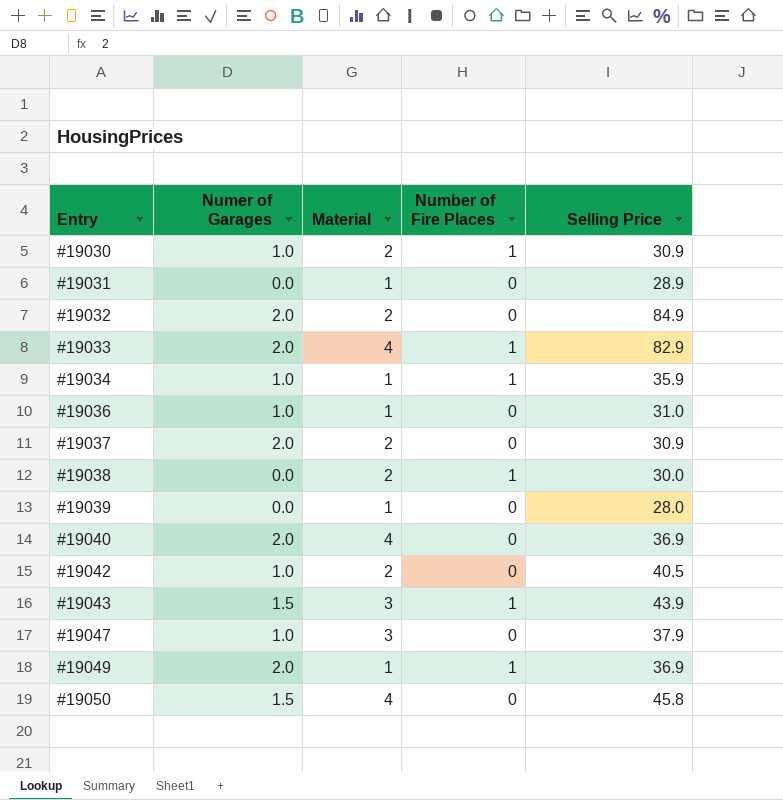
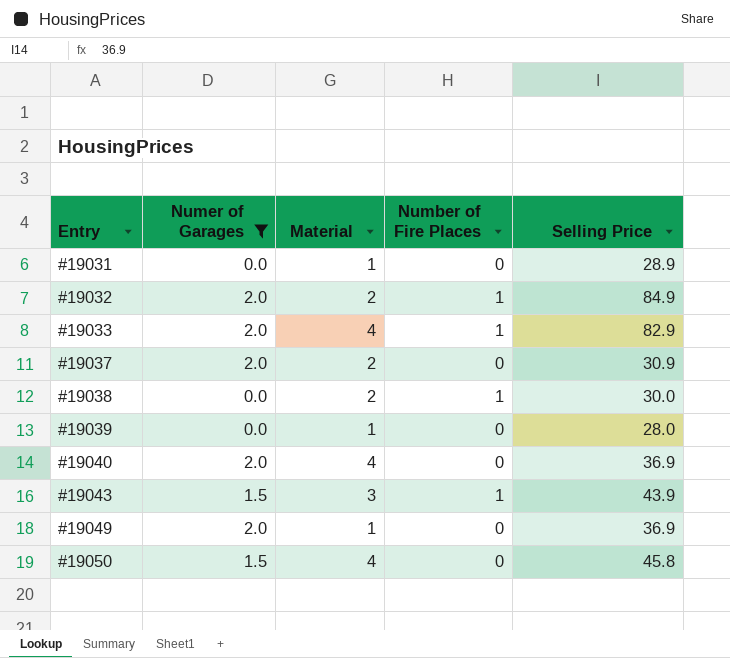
filter: none -> Numer of Garages != 1.0
#19032 | Number of Fire Places: 0 -> 1
#19049 | Number of Fire Places: 1 -> 0

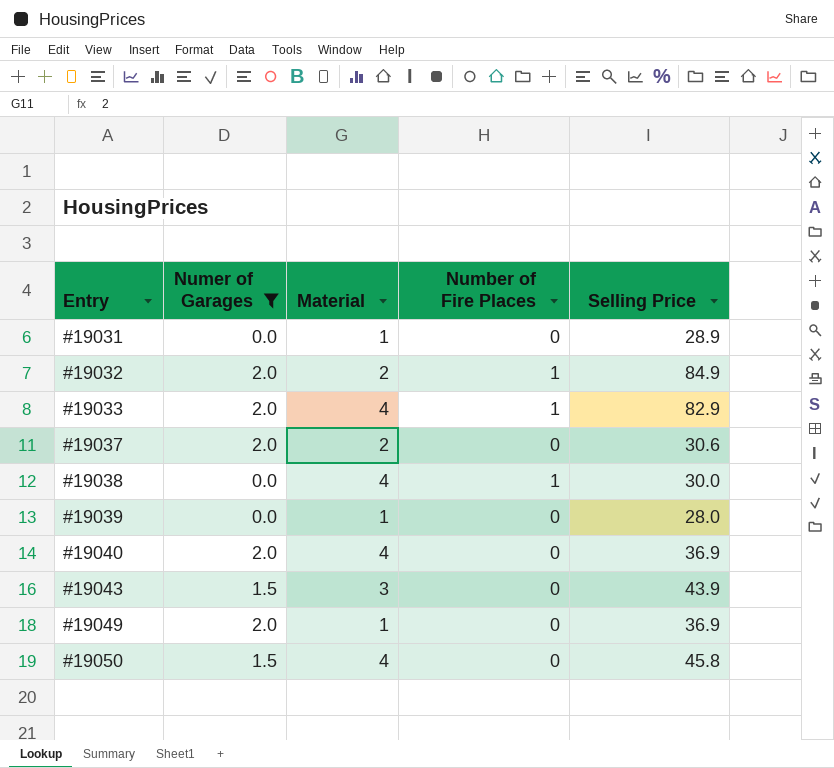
#19037 | Selling Price: 30.9 -> 30.6
#19038 | Material: 2 -> 4
#19043 | Number of Fire Places: 1 -> 0

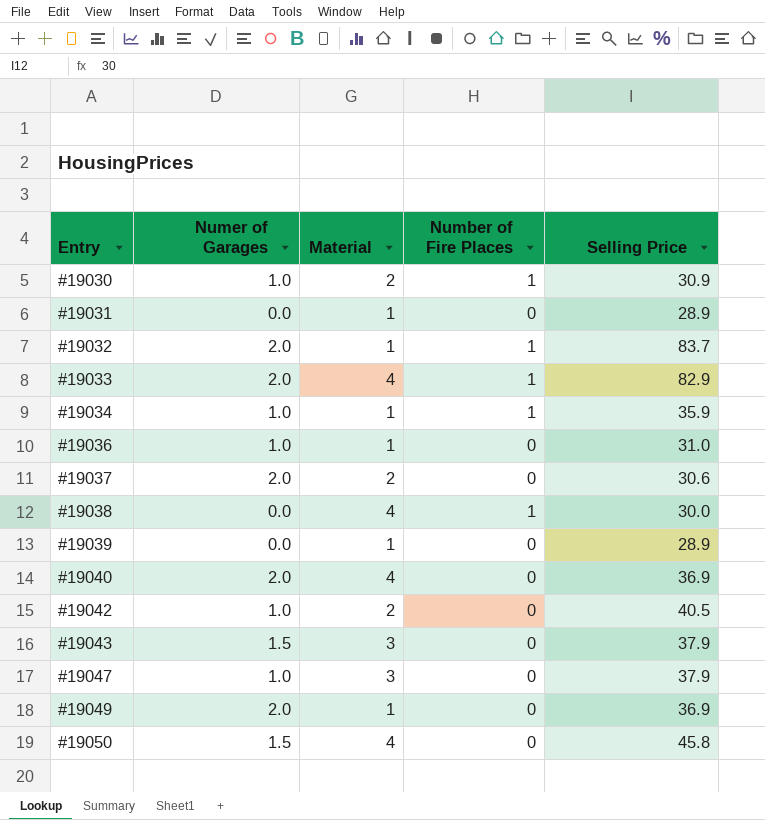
filter: Numer of Garages != 1.0 -> none
#19032 | Material: 2 -> 1
#19032 | Selling Price: 84.9 -> 83.7
#19039 | Selling Price: 28.0 -> 28.9
#19043 | Selling Price: 43.9 -> 37.9

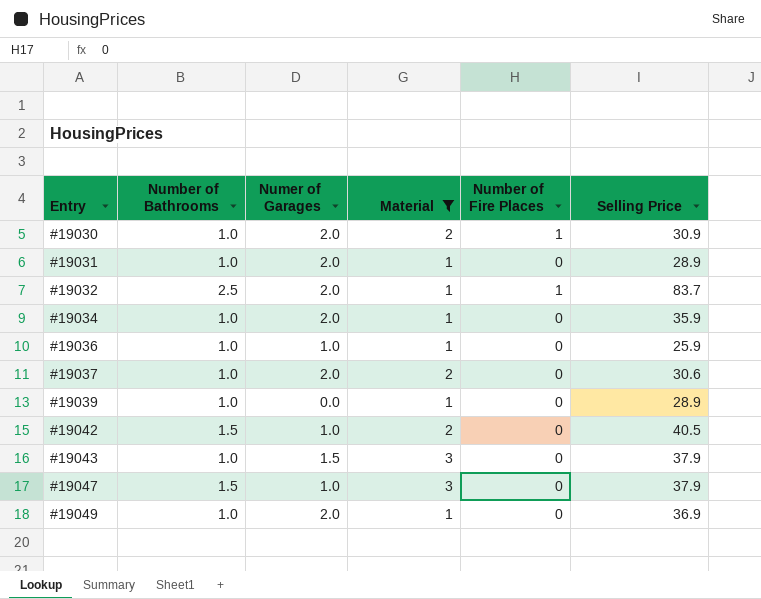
filter: none -> Material != 4
column Number of Bathrooms | position: none -> 2
#19030 | Numer of Garages: 1.0 -> 2.0
#19031 | Numer of Garages: 0.0 -> 2.0
#19034 | Numer of Garages: 1.0 -> 2.0
#19034 | Number of Fire Places: 1 -> 0
#19036 | Selling Price: 31.0 -> 25.9

